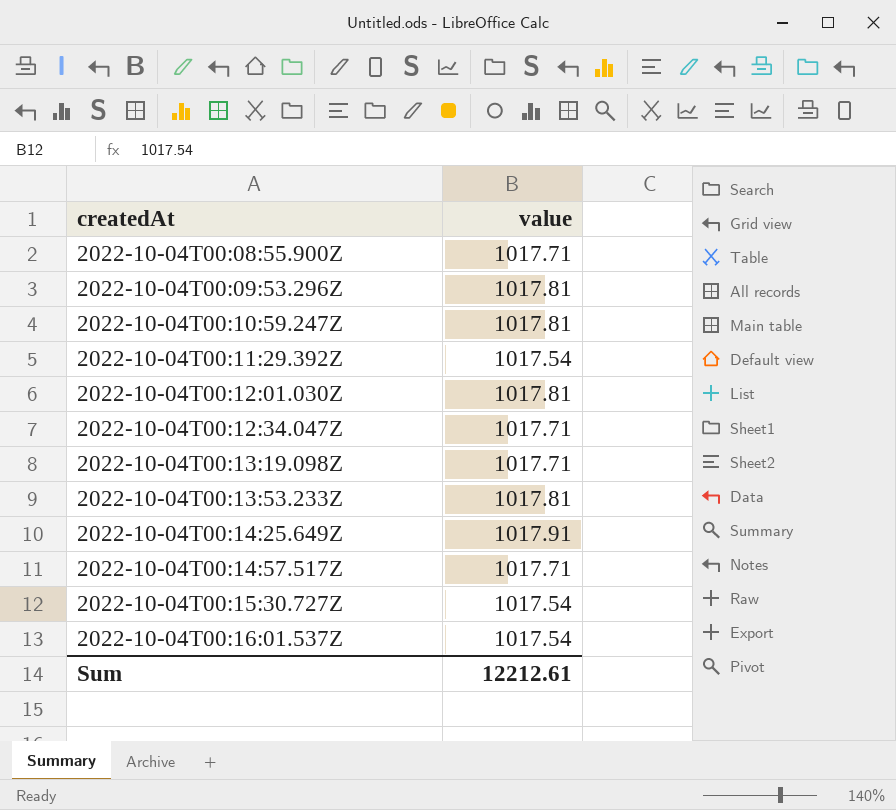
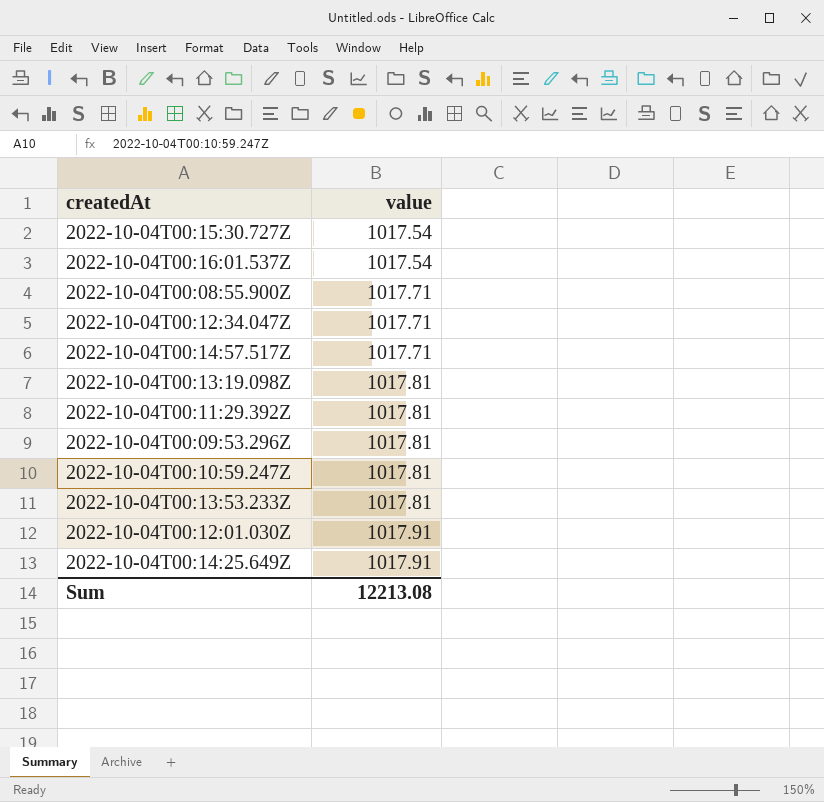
row order: createdAt ascending -> value ascending
2022-10-04T00:13:19.098Z | value: 1017.71 -> 1017.81
2022-10-04T00:11:29.392Z | value: 1017.54 -> 1017.81
2022-10-04T00:12:01.030Z | value: 1017.81 -> 1017.91
Sum | value: 12212.61 -> 12213.08

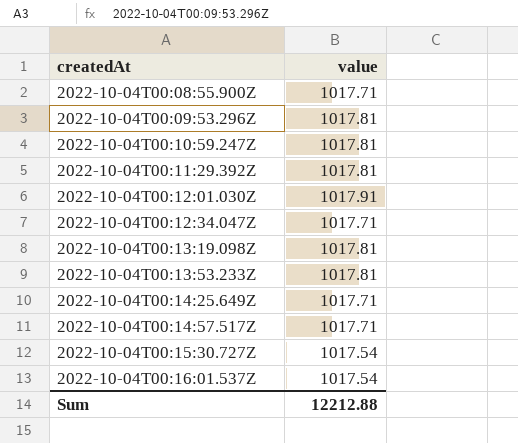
row order: value ascending -> createdAt ascending
2022-10-04T00:14:25.649Z | value: 1017.91 -> 1017.71
Sum | value: 12213.08 -> 12212.88

